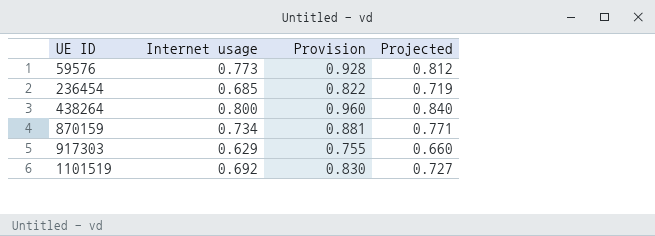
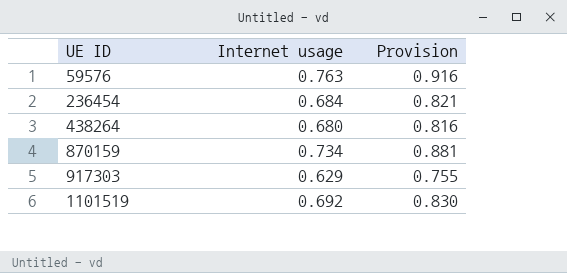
column Projected | formula: [Internet usage] * 1.05 -> none
59576 | Internet usage: 0.773 -> 0.763
59576 | Provision: 0.928 -> 0.916
236454 | Internet usage: 0.685 -> 0.684
236454 | Provision: 0.822 -> 0.821
438264 | Internet usage: 0.800 -> 0.680
438264 | Provision: 0.960 -> 0.816

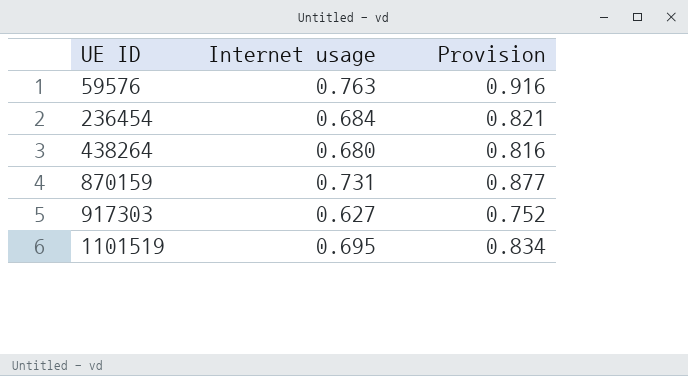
870159 | Internet usage: 0.734 -> 0.731
870159 | Provision: 0.881 -> 0.877
917303 | Internet usage: 0.629 -> 0.627
917303 | Provision: 0.755 -> 0.752
1101519 | Internet usage: 0.692 -> 0.695
1101519 | Provision: 0.830 -> 0.834

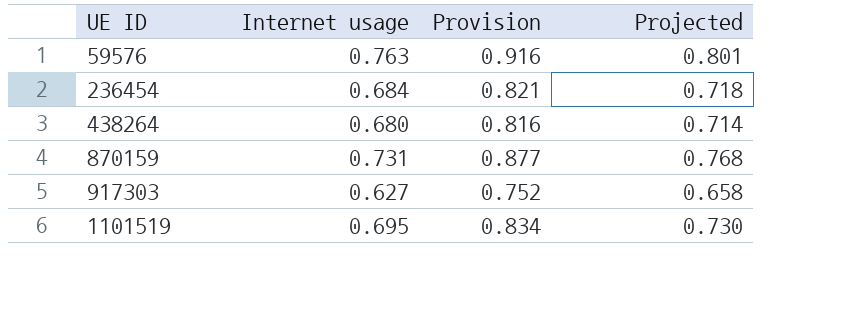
column Projected | formula: none -> [Internet usage] * 1.05

